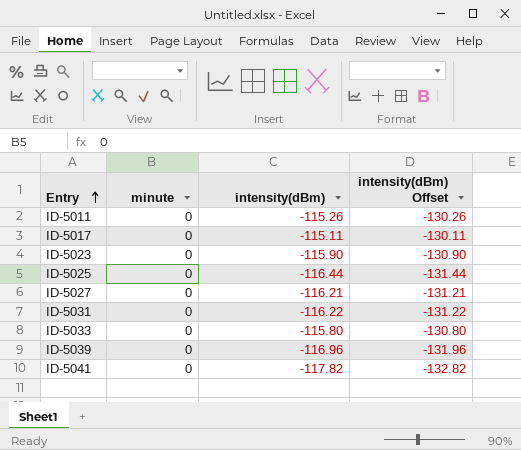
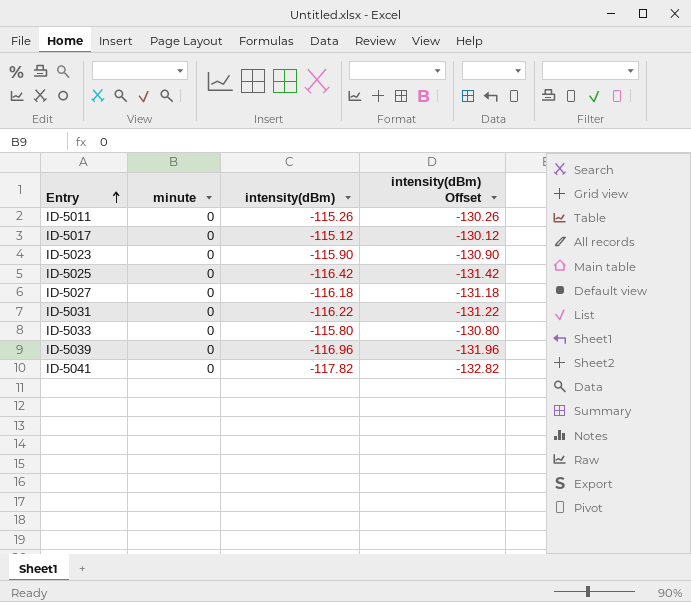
ID-5017 | intensity(dBm): -115.11 -> -115.12
ID-5017 | intensity(dBm) Offset: -130.11 -> -130.12
ID-5025 | intensity(dBm): -116.44 -> -116.42
ID-5025 | intensity(dBm) Offset: -131.44 -> -131.42
ID-5027 | intensity(dBm): -116.21 -> -116.18
ID-5027 | intensity(dBm) Offset: -131.21 -> -131.18

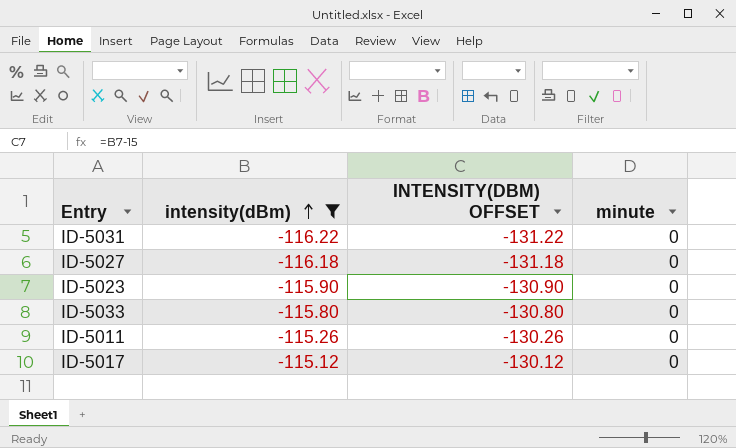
filter: none -> intensity(dBm) >= -116.22
row order: Entry ascending -> intensity(dBm) ascending
column name: intensity(dBm) Offset -> INTENSITY(DBM) OFFSET
column minute | position: 2 -> 4

